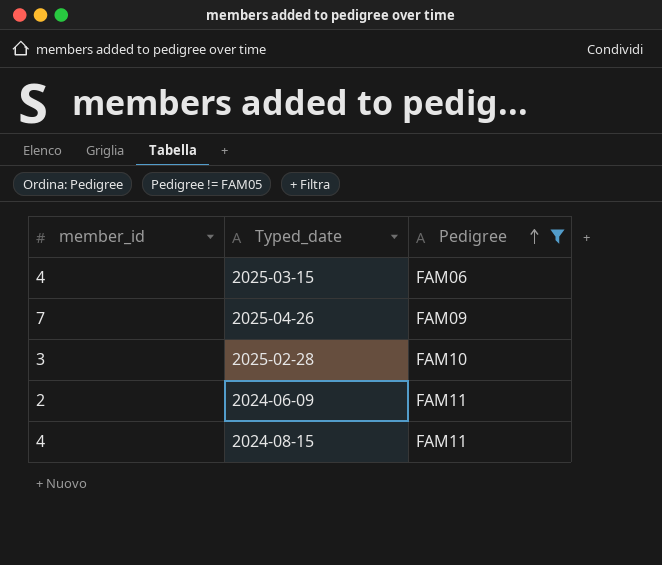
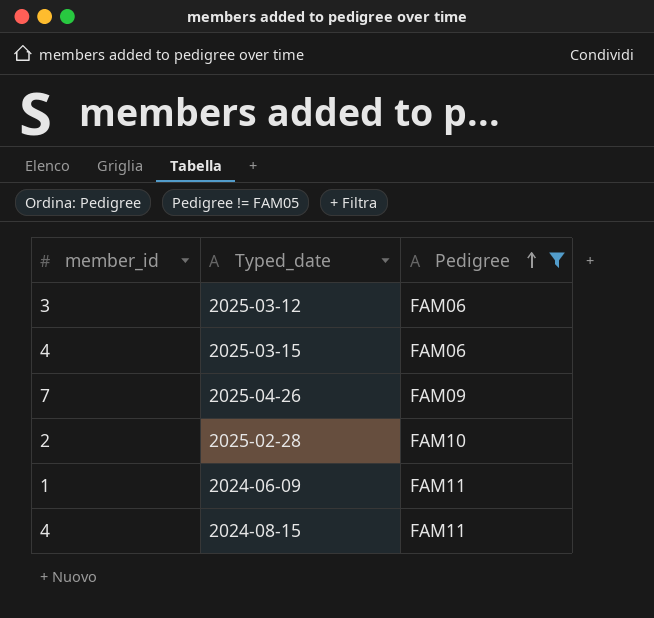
row 2025-03-12: none -> 3 | FAM06
2025-02-28 | member_id: 3 -> 2
2024-06-09 | member_id: 2 -> 1

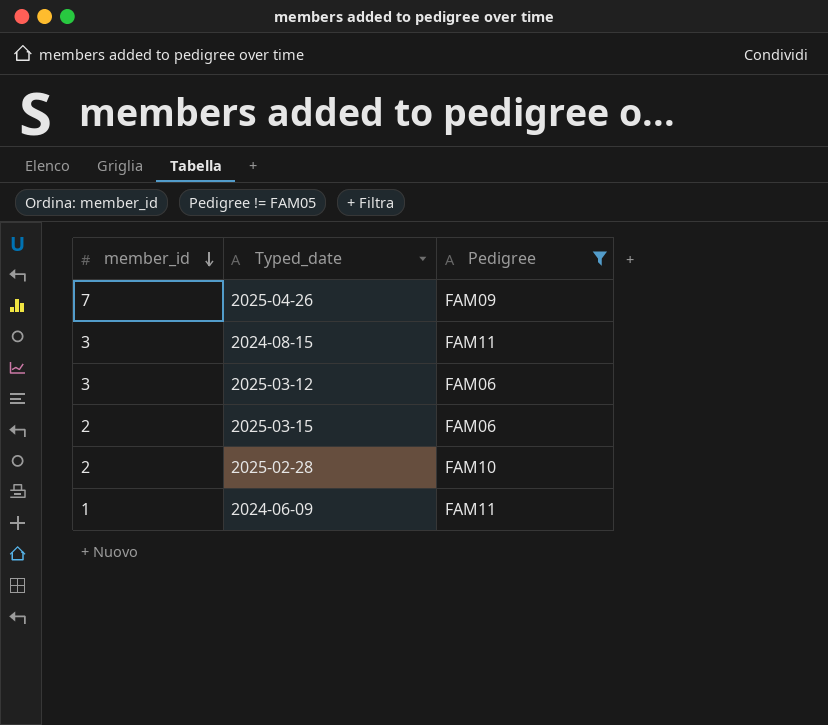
row order: Pedigree ascending -> member_id descending
2024-08-15 | member_id: 4 -> 3
2025-03-15 | member_id: 4 -> 2

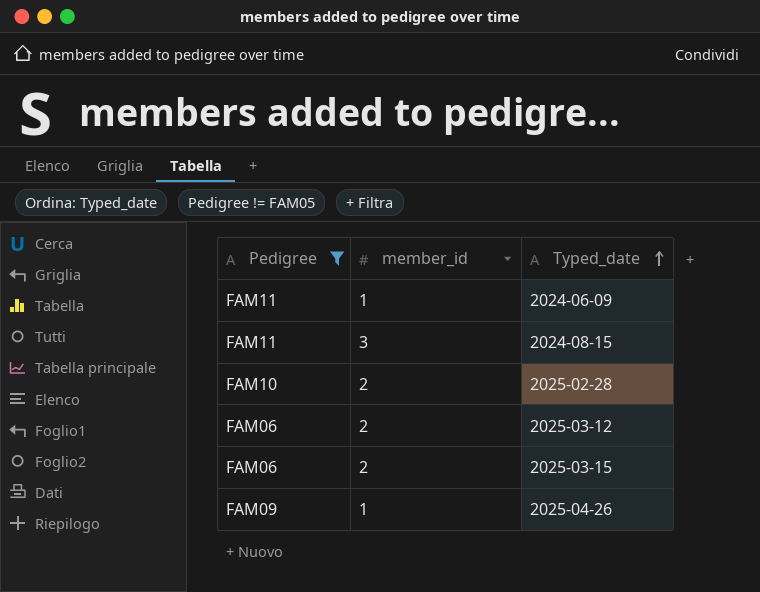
row order: member_id descending -> Typed_date ascending
column Pedigree | position: 3 -> 1
2025-03-12 | member_id: 3 -> 2
2025-04-26 | member_id: 7 -> 1

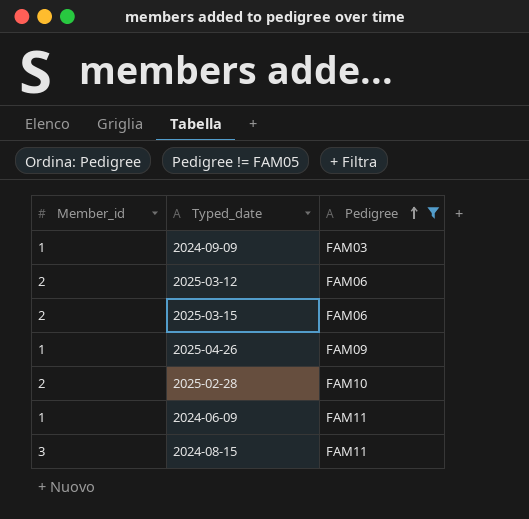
row order: Typed_date ascending -> Pedigree ascending
column name: member_id -> Member_id
column Pedigree | position: 1 -> 3
row 2024-09-09: none -> 1 | FAM03

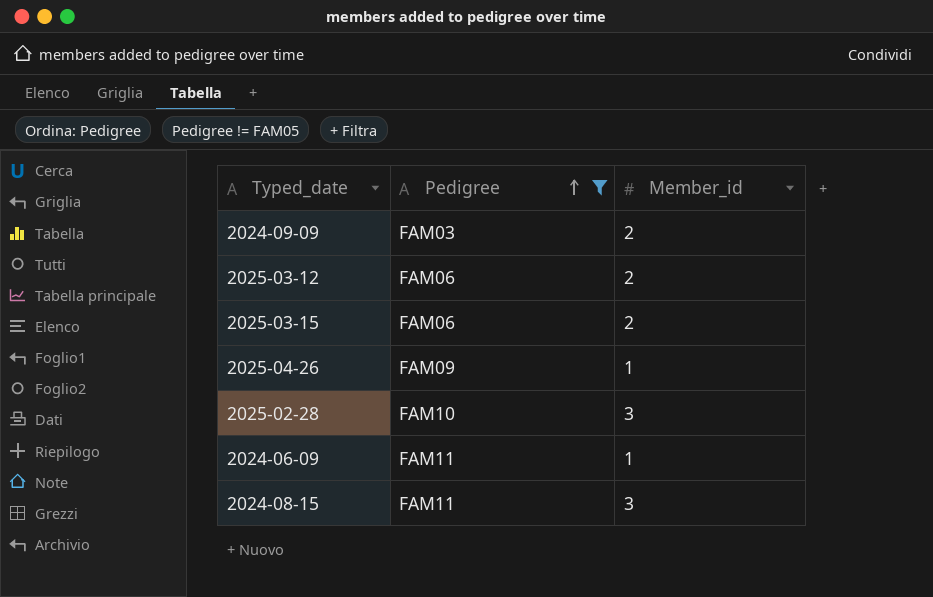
column Member_id | position: 1 -> 3
2024-09-09 | Member_id: 1 -> 2
2025-02-28 | Member_id: 2 -> 3

